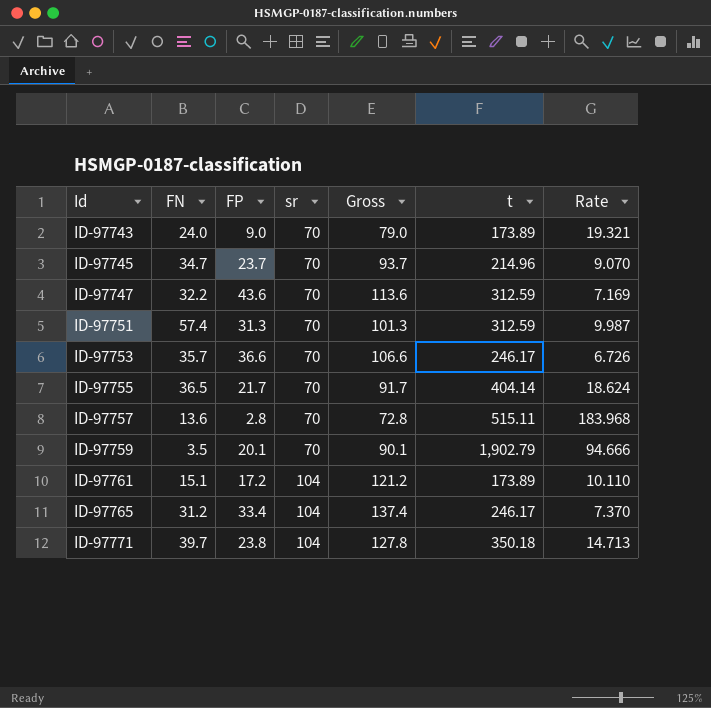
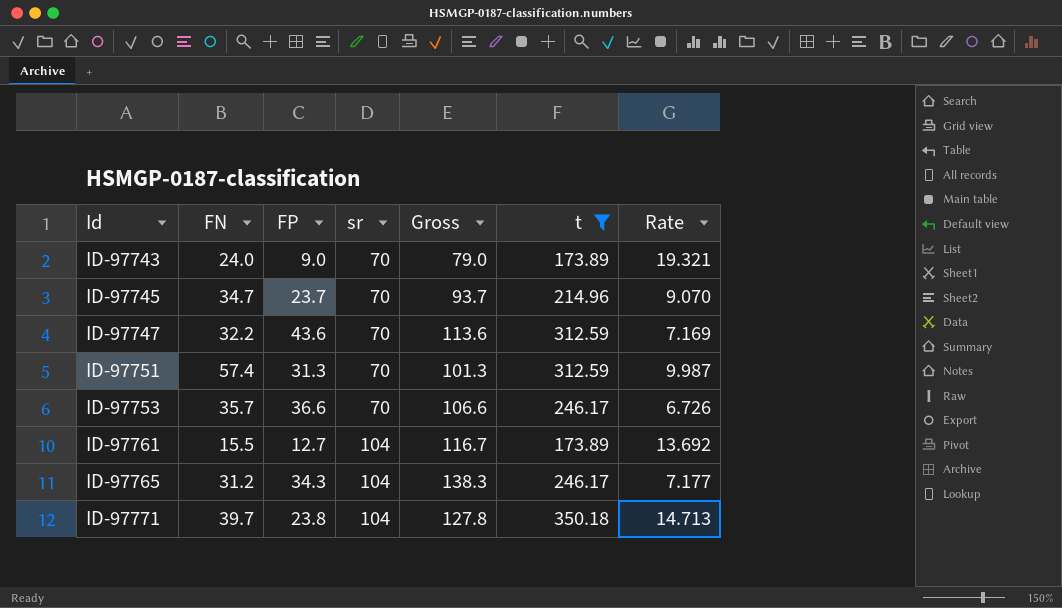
filter: none -> t <= 350.18
ID-97761 | FN: 15.1 -> 15.5
ID-97761 | FP: 17.2 -> 12.7
ID-97761 | Gross: 121.2 -> 116.7
ID-97761 | Rate: 10.110 -> 13.692
ID-97765 | FP: 33.4 -> 34.3
ID-97765 | Gross: 137.4 -> 138.3
ID-97765 | Rate: 7.370 -> 7.177

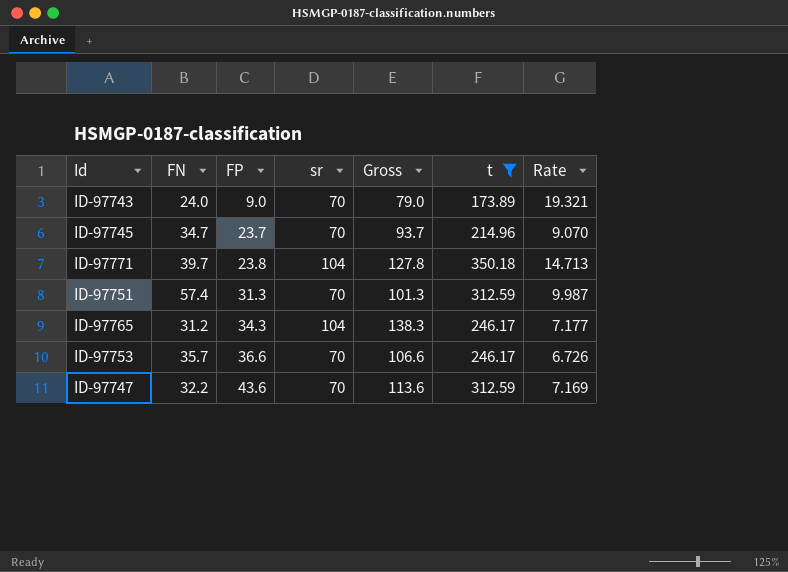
row order: Id ascending -> FP ascending
row ID-97761: 15.5 | 12.7 | 104 | 116.7 | 173.89 | 13.692 -> none

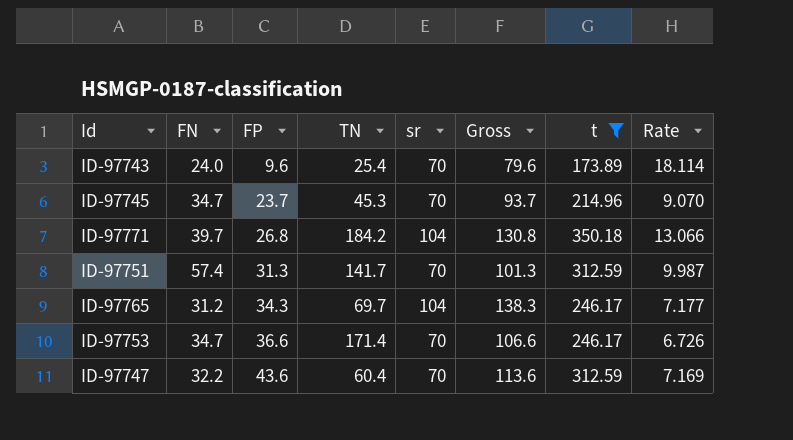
column TN | position: none -> 4
ID-97743 | FP: 9.0 -> 9.6
ID-97743 | Gross: 79.0 -> 79.6
ID-97743 | Rate: 19.321 -> 18.114
ID-97771 | FP: 23.8 -> 26.8
ID-97771 | Gross: 127.8 -> 130.8
ID-97771 | Rate: 14.713 -> 13.066
ID-97753 | FN: 35.7 -> 34.7

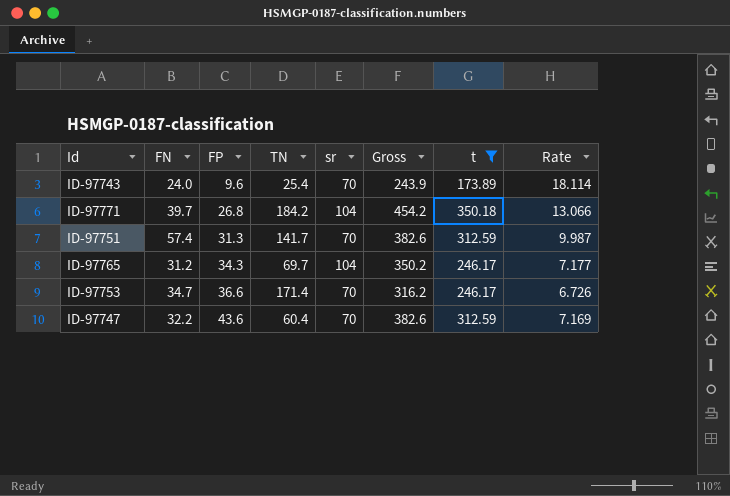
column Gross | formula: [FP] + [sr] -> [sr] + [t]
row ID-97745: 34.7 | 23.7 | 45.3 | 70 | 93.7 | 214.96 | 9.070 -> none

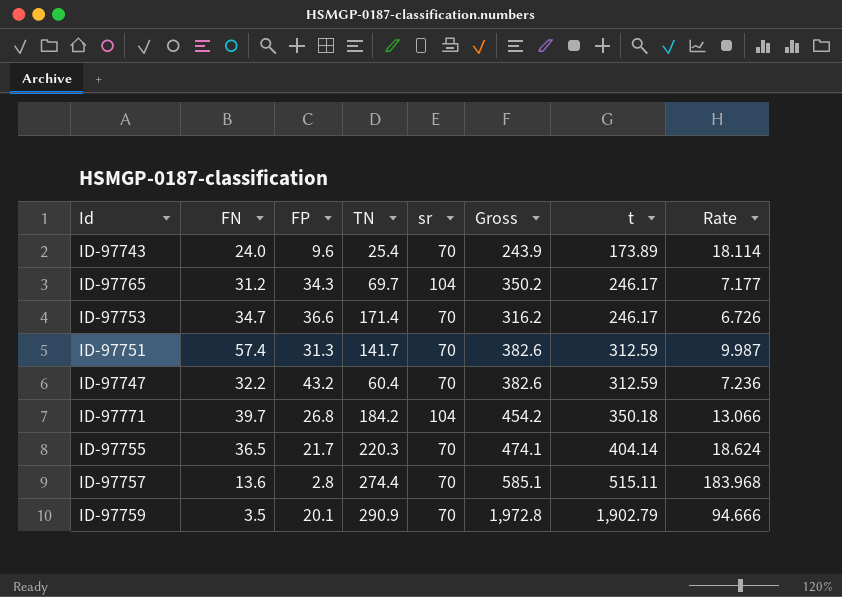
filter: t <= 350.18 -> none
row order: FP ascending -> t ascending
ID-97747 | FP: 43.6 -> 43.2
ID-97747 | Rate: 7.169 -> 7.236

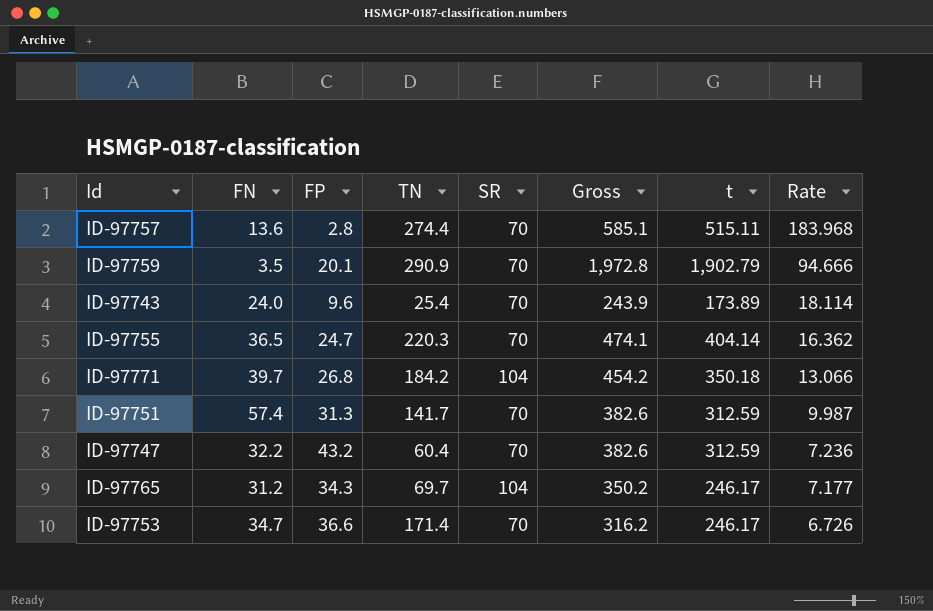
row order: t ascending -> Rate descending
column name: sr -> SR
ID-97755 | FP: 21.7 -> 24.7
ID-97755 | Rate: 18.624 -> 16.362

